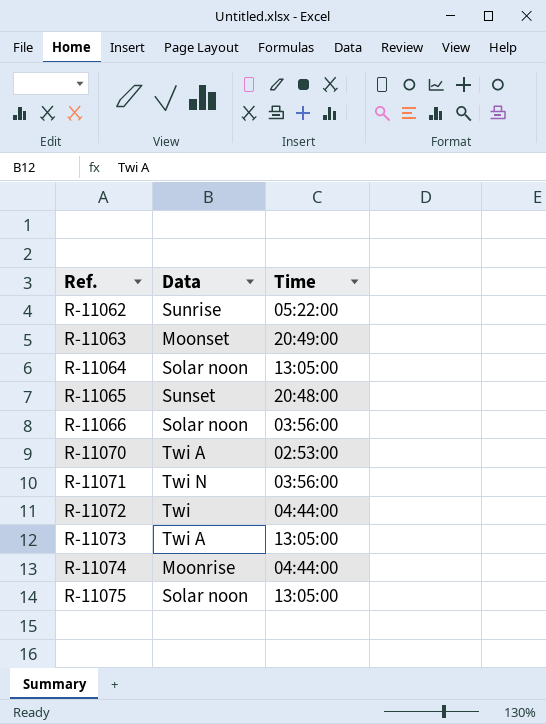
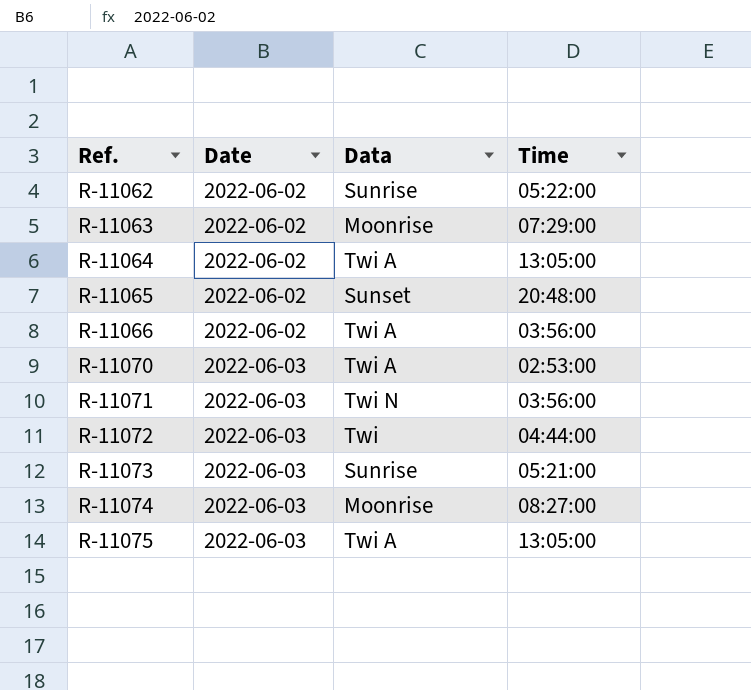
column Date | position: none -> 2
R-11063 | Data: Moonset -> Moonrise
R-11063 | Time: 20:49:00 -> 07:29:00
R-11064 | Data: Solar noon -> Twi A
R-11066 | Data: Solar noon -> Twi A
R-11073 | Data: Twi A -> Sunrise
R-11073 | Time: 13:05:00 -> 05:21:00
R-11074 | Time: 04:44:00 -> 08:27:00
R-11075 | Data: Solar noon -> Twi A

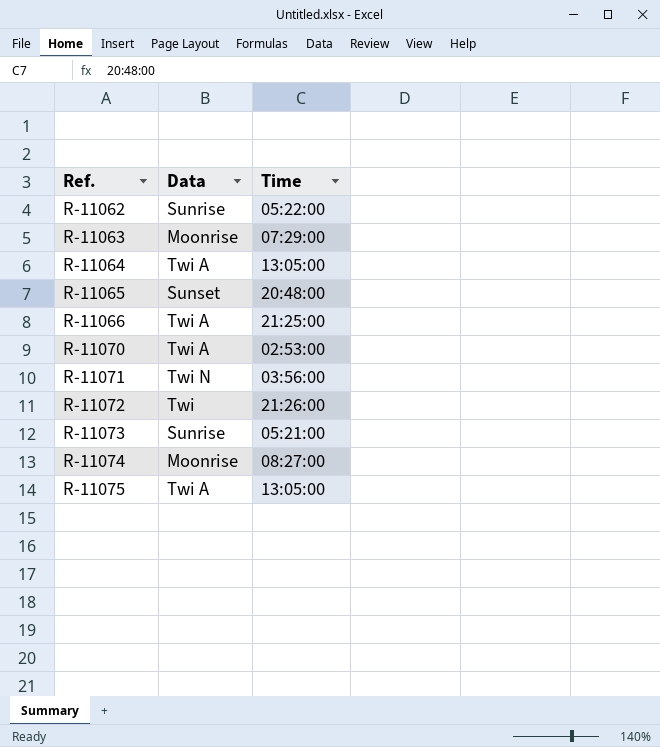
column Date | position: 2 -> none
R-11066 | Time: 03:56:00 -> 21:25:00
R-11072 | Time: 04:44:00 -> 21:26:00

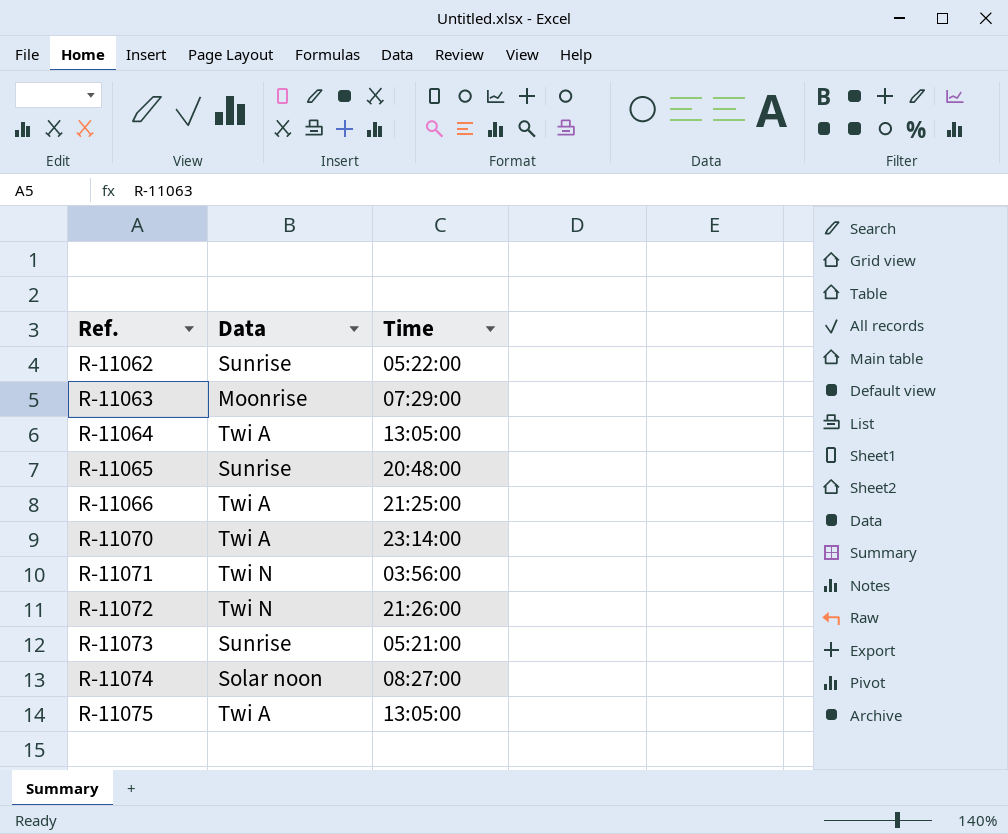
R-11065 | Data: Sunset -> Sunrise
R-11070 | Time: 02:53:00 -> 23:14:00
R-11072 | Data: Twi -> Twi N
R-11074 | Data: Moonrise -> Solar noon

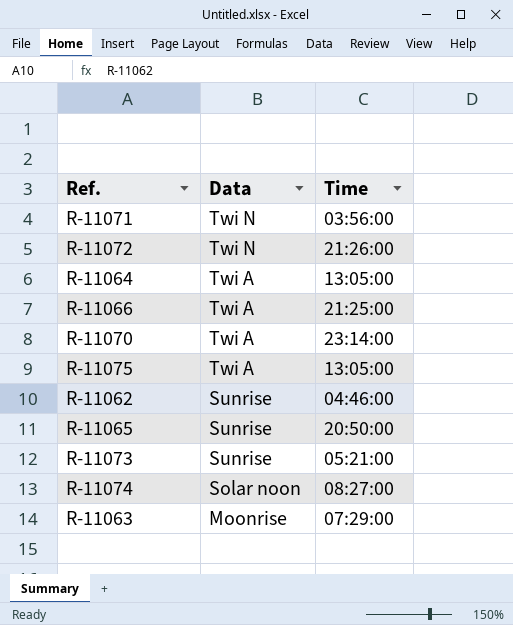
row order: Ref. ascending -> Data descending
R-11062 | Time: 05:22:00 -> 04:46:00
R-11065 | Time: 20:48:00 -> 20:50:00

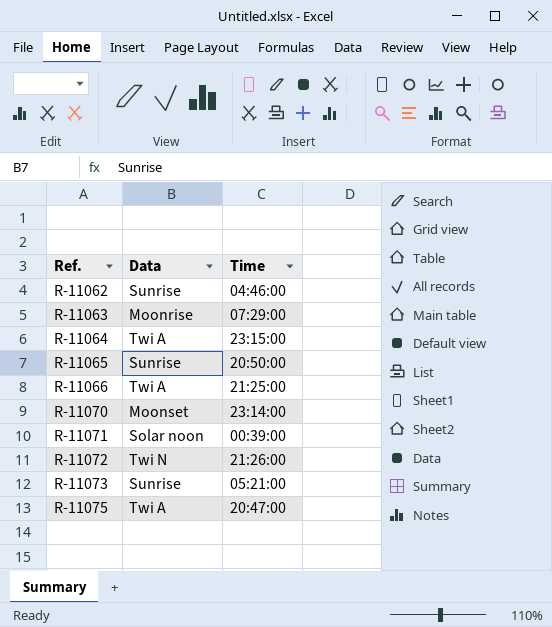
row order: Data descending -> Ref. ascending
row R-11074: Solar noon | 08:27:00 -> none
R-11064 | Time: 13:05:00 -> 23:15:00
R-11070 | Data: Twi A -> Moonset
R-11071 | Data: Twi N -> Solar noon
R-11071 | Time: 03:56:00 -> 00:39:00
R-11075 | Time: 13:05:00 -> 20:47:00

